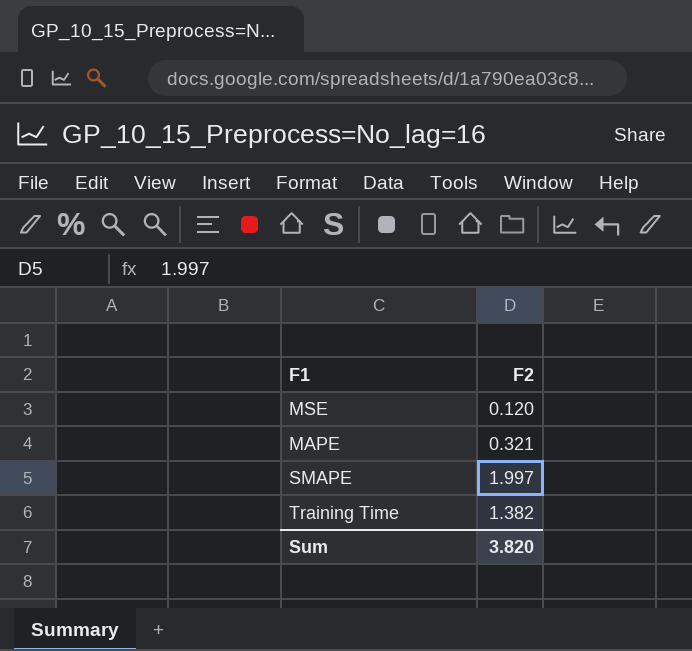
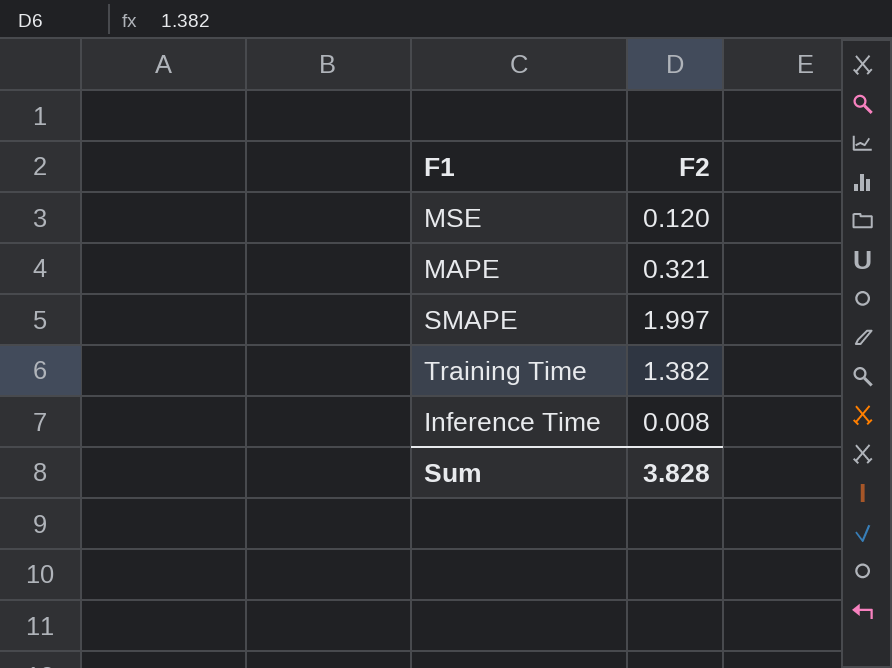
row Inference Time: none -> 0.008
Sum | F2: 3.820 -> 3.828

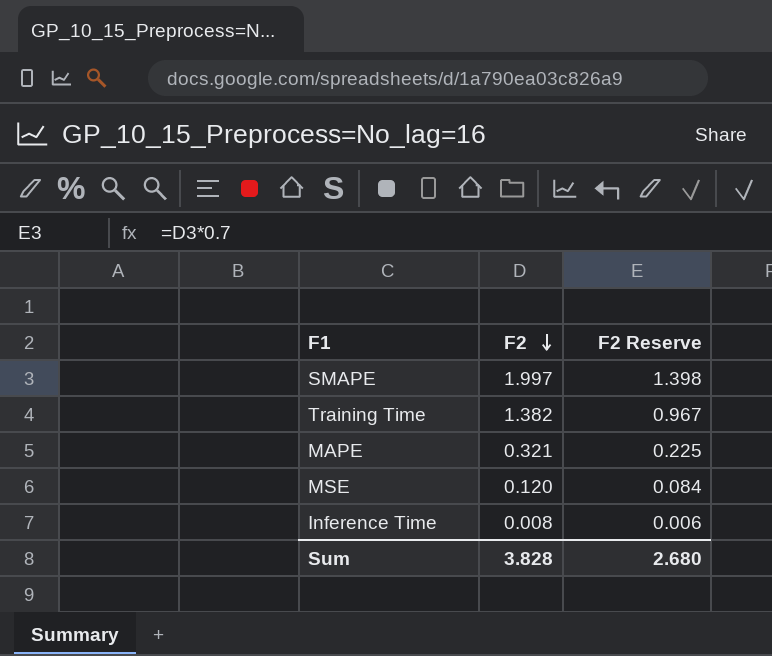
row order: none -> F2 descending
column F2 Reserve | formula: none -> [F2] * 0.7

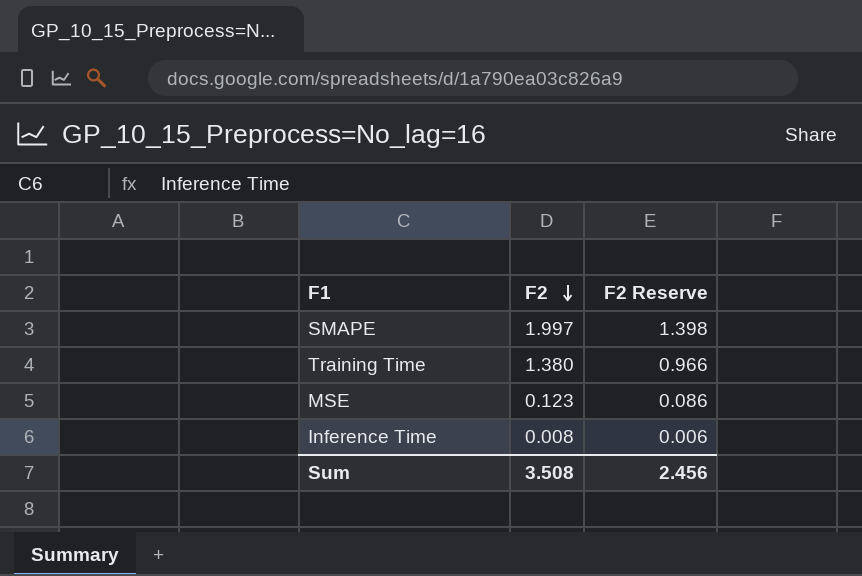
row MAPE: 0.321 | 0.225 -> none
Training Time | F2: 1.382 -> 1.380
Training Time | F2 Reserve: 0.967 -> 0.966
MSE | F2: 0.120 -> 0.123
MSE | F2 Reserve: 0.084 -> 0.086
Sum | F2: 3.828 -> 3.508
Sum | F2 Reserve: 2.680 -> 2.456

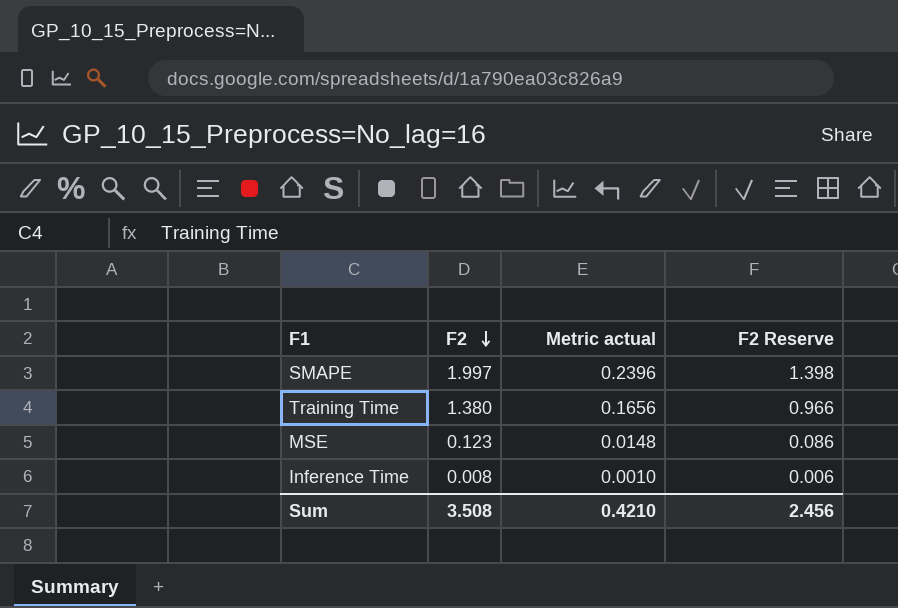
column Metric actual | formula: none -> [F2] * 0.12

